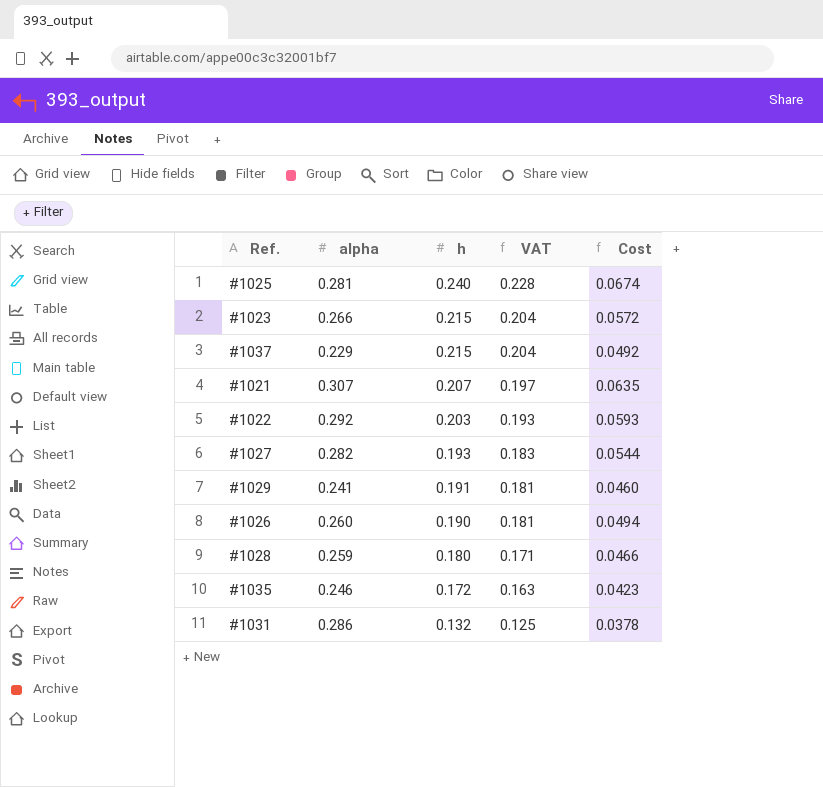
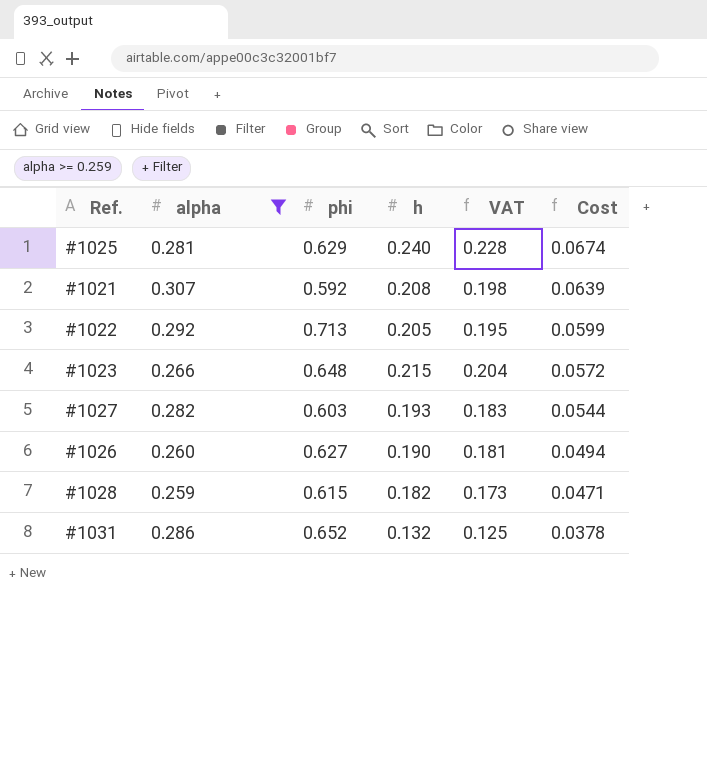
filter: none -> alpha >= 0.259
row order: h descending -> Cost descending
column phi | position: none -> 3
#1021 | h: 0.207 -> 0.208
#1021 | VAT: 0.197 -> 0.198
#1021 | Cost: 0.0635 -> 0.0639
#1022 | h: 0.203 -> 0.205
#1022 | VAT: 0.193 -> 0.195
#1022 | Cost: 0.0593 -> 0.0599
#1028 | h: 0.180 -> 0.182
#1028 | VAT: 0.171 -> 0.173
#1028 | Cost: 0.0466 -> 0.0471

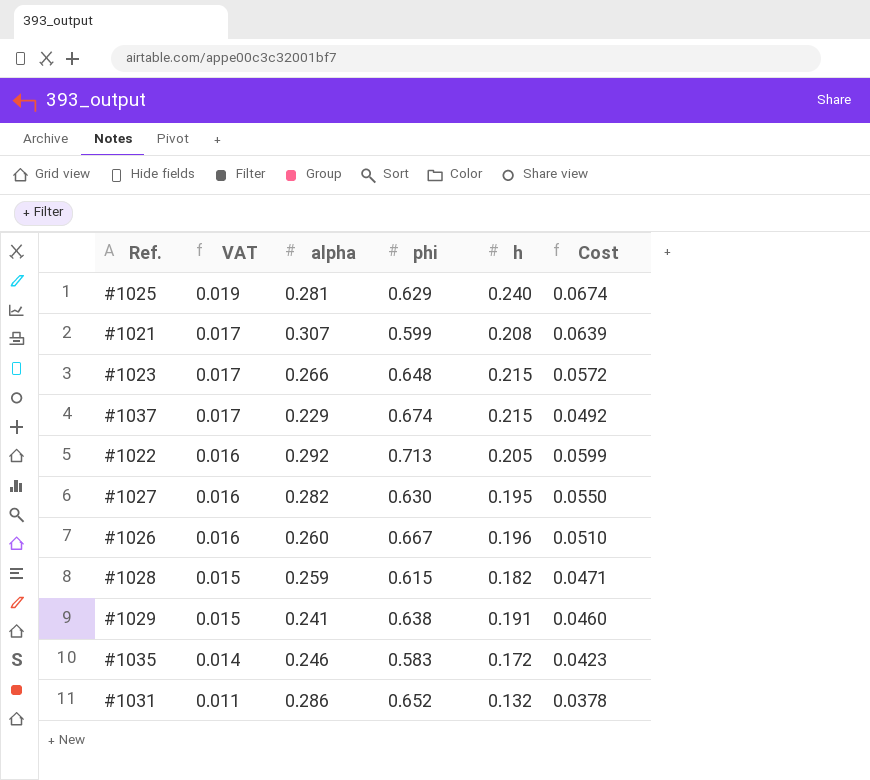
filter: alpha >= 0.259 -> none
row order: Cost descending -> VAT descending
column VAT | formula: [h] * 0.95 -> [h] * 0.08
column VAT | position: 5 -> 2
#1021 | phi: 0.592 -> 0.599
#1027 | phi: 0.603 -> 0.630
#1027 | h: 0.193 -> 0.195
#1027 | Cost: 0.0544 -> 0.0550
#1026 | phi: 0.627 -> 0.667
#1026 | h: 0.190 -> 0.196
#1026 | Cost: 0.0494 -> 0.0510

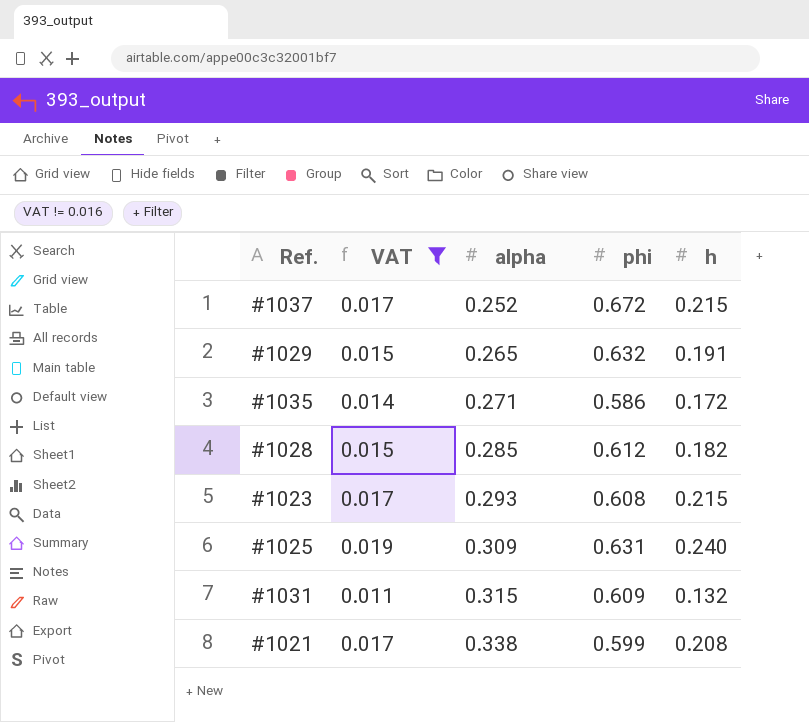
filter: none -> VAT != 0.016
row order: VAT descending -> alpha ascending
column Cost | formula: [alpha] * [h] -> none
#1037 | alpha: 0.229 -> 0.252
#1037 | phi: 0.674 -> 0.672
#1029 | alpha: 0.241 -> 0.265
#1029 | phi: 0.638 -> 0.632
#1035 | alpha: 0.246 -> 0.271
#1035 | phi: 0.583 -> 0.586
#1028 | alpha: 0.259 -> 0.285
#1028 | phi: 0.615 -> 0.612
#1023 | alpha: 0.266 -> 0.293
#1023 | phi: 0.648 -> 0.608
#1025 | alpha: 0.281 -> 0.309
#1025 | phi: 0.629 -> 0.631
#1031 | alpha: 0.286 -> 0.315
#1031 | phi: 0.652 -> 0.609
#1021 | alpha: 0.307 -> 0.338

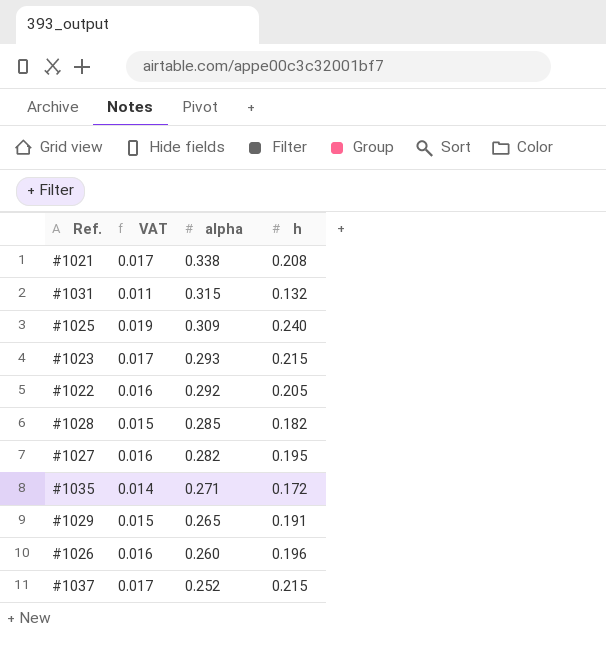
filter: VAT != 0.016 -> none
row order: alpha ascending -> alpha descending
column phi | position: 4 -> none

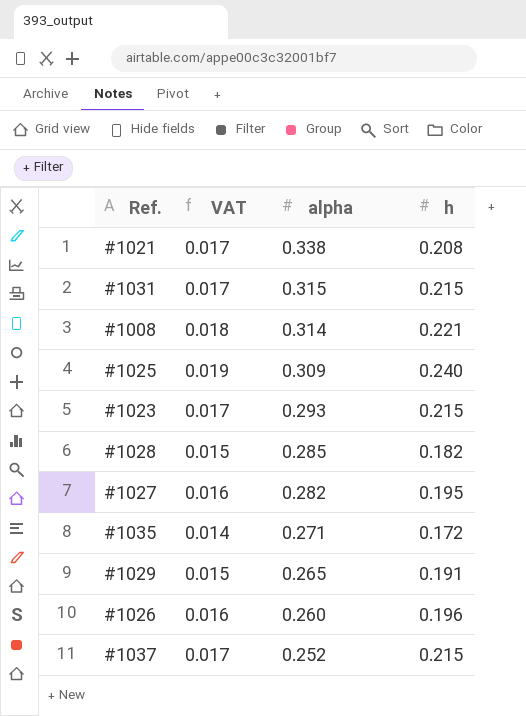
row #1022: 0.016 | 0.292 | 0.205 -> none
#1031 | VAT: 0.011 -> 0.017
#1031 | h: 0.132 -> 0.215
row #1008: none -> 0.018 | 0.314 | 0.221

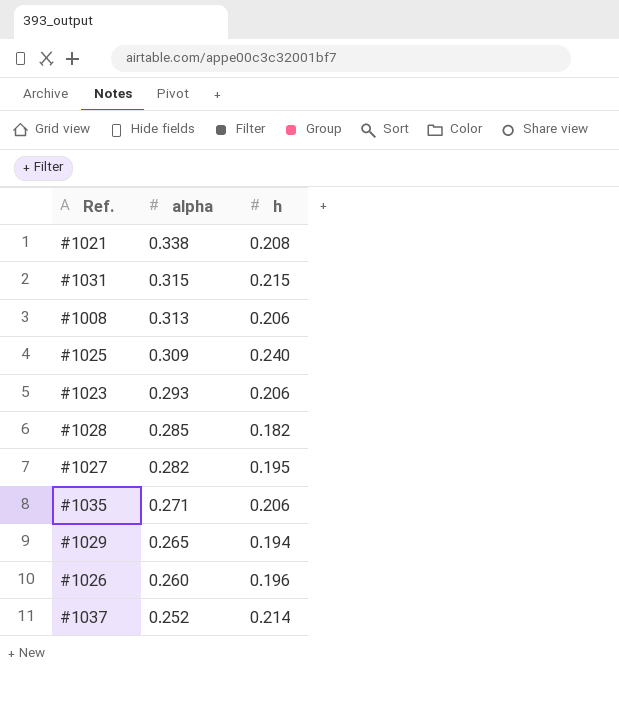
column VAT | formula: [h] * 0.08 -> none
#1008 | alpha: 0.314 -> 0.313
#1008 | h: 0.221 -> 0.206
#1023 | h: 0.215 -> 0.206
#1035 | h: 0.172 -> 0.206
#1029 | h: 0.191 -> 0.194
#1037 | h: 0.215 -> 0.214

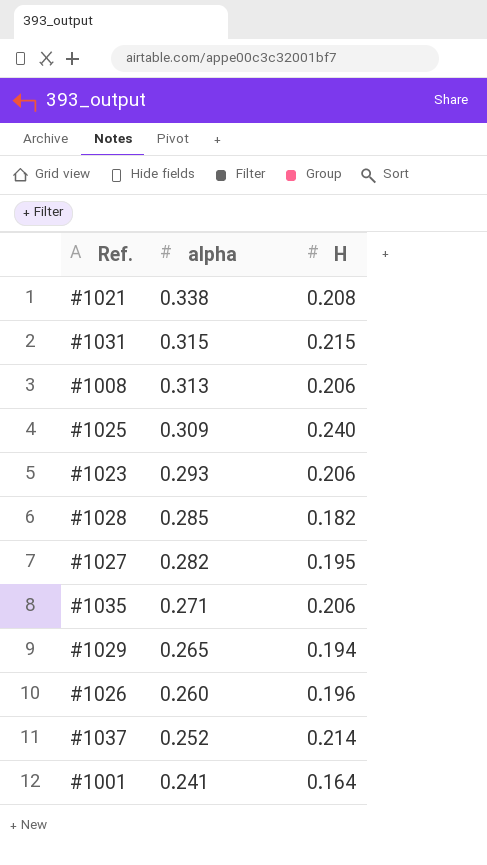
column name: h -> H
row #1001: none -> 0.241 | 0.164

